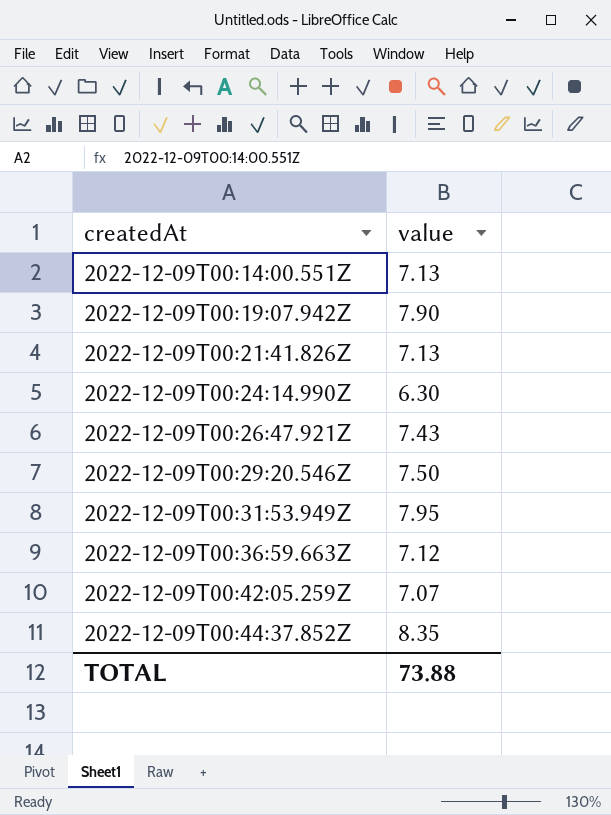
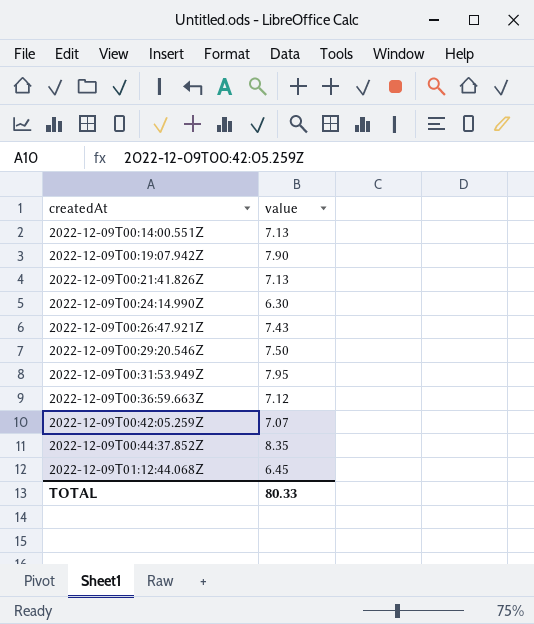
row 2022-12-09T01:12:44.068Z: none -> 6.45
TOTAL | value: 73.88 -> 80.33

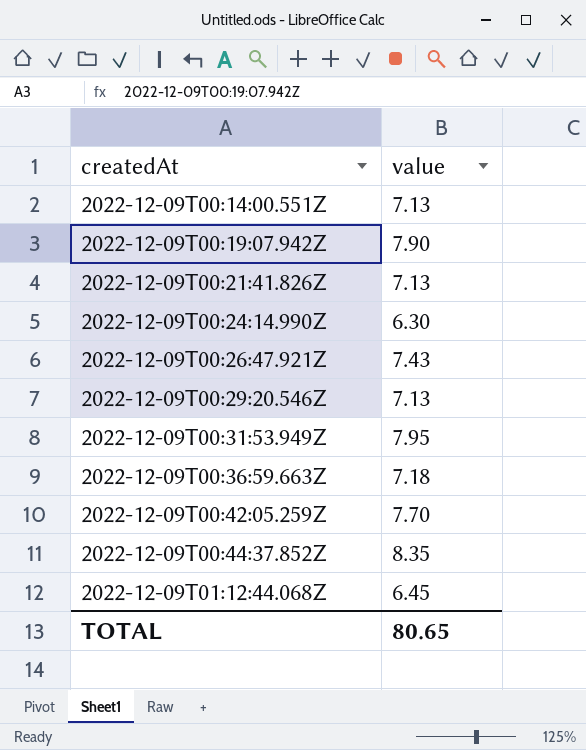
2022-12-09T00:29:20.546Z | value: 7.50 -> 7.13
2022-12-09T00:36:59.663Z | value: 7.12 -> 7.18
2022-12-09T00:42:05.259Z | value: 7.07 -> 7.70
TOTAL | value: 80.33 -> 80.65

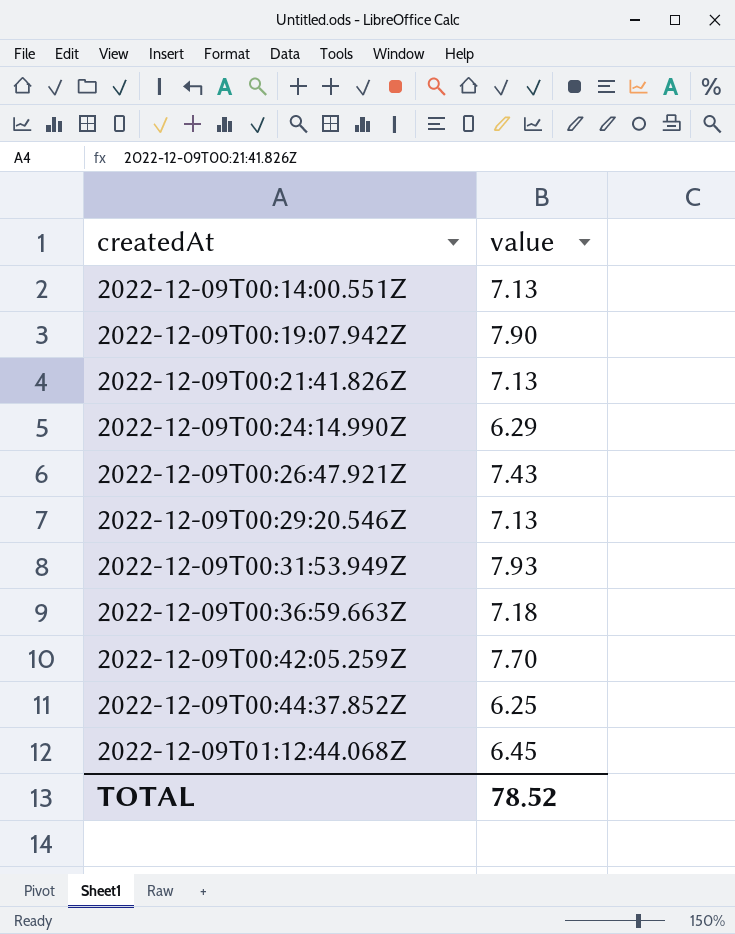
2022-12-09T00:24:14.990Z | value: 6.30 -> 6.29
2022-12-09T00:31:53.949Z | value: 7.95 -> 7.93
2022-12-09T00:44:37.852Z | value: 8.35 -> 6.25
TOTAL | value: 80.65 -> 78.52

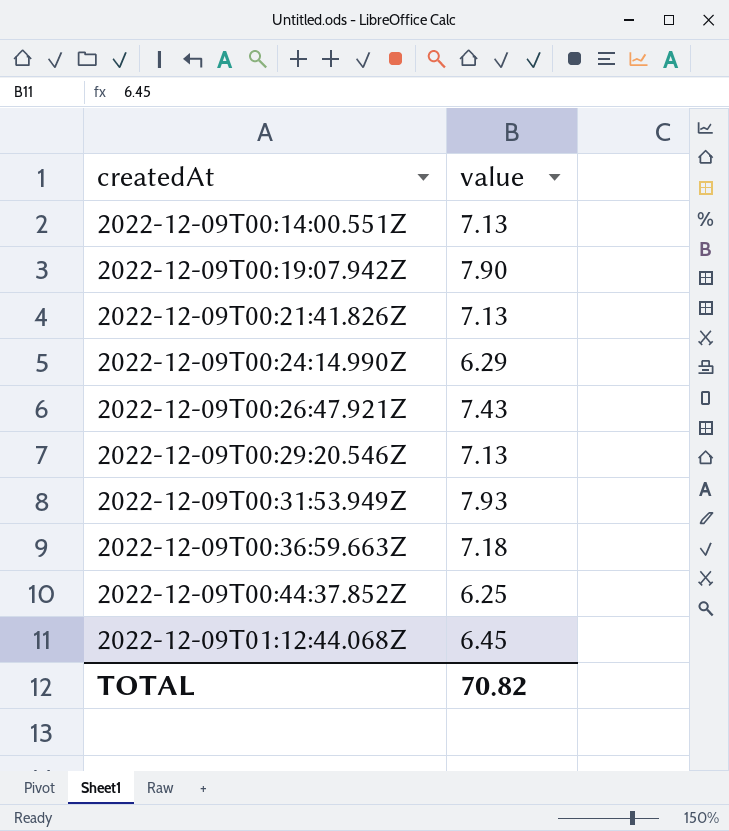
row 2022-12-09T00:42:05.259Z: 7.70 -> none
TOTAL | value: 78.52 -> 70.82

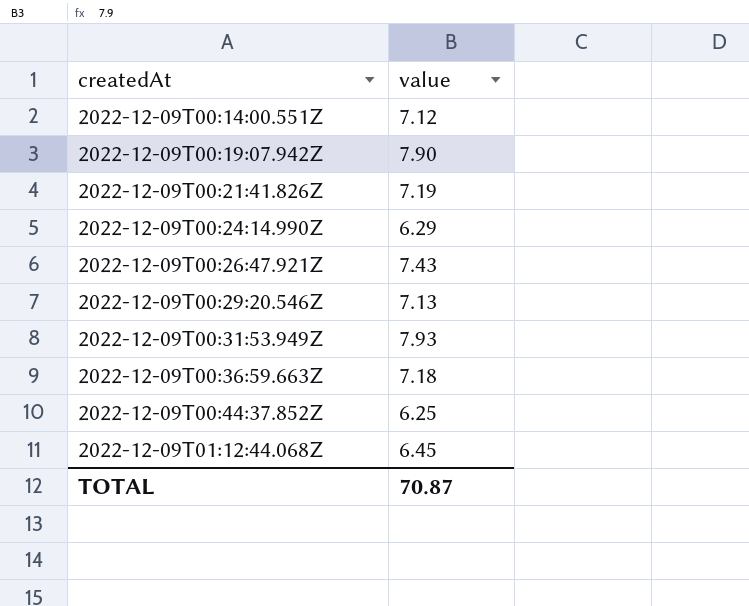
2022-12-09T00:14:00.551Z | value: 7.13 -> 7.12
2022-12-09T00:21:41.826Z | value: 7.13 -> 7.19
TOTAL | value: 70.82 -> 70.87

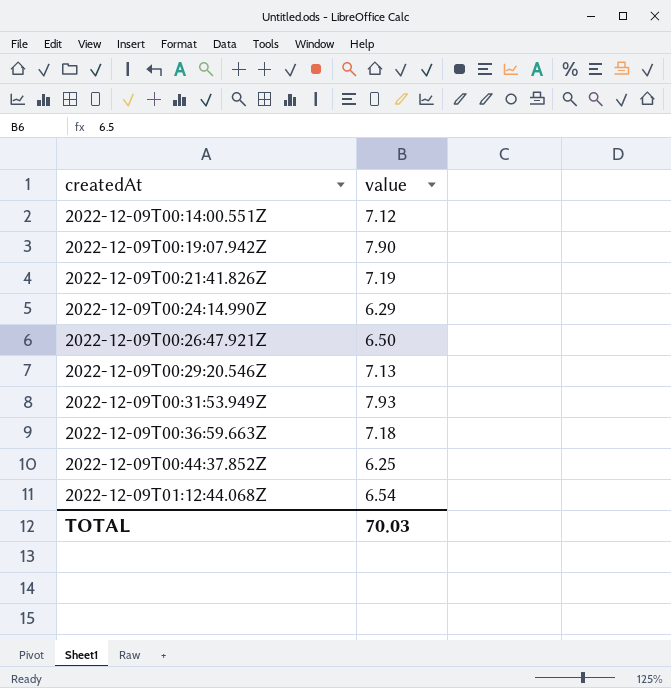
2022-12-09T00:26:47.921Z | value: 7.43 -> 6.50
2022-12-09T01:12:44.068Z | value: 6.45 -> 6.54
TOTAL | value: 70.87 -> 70.03

